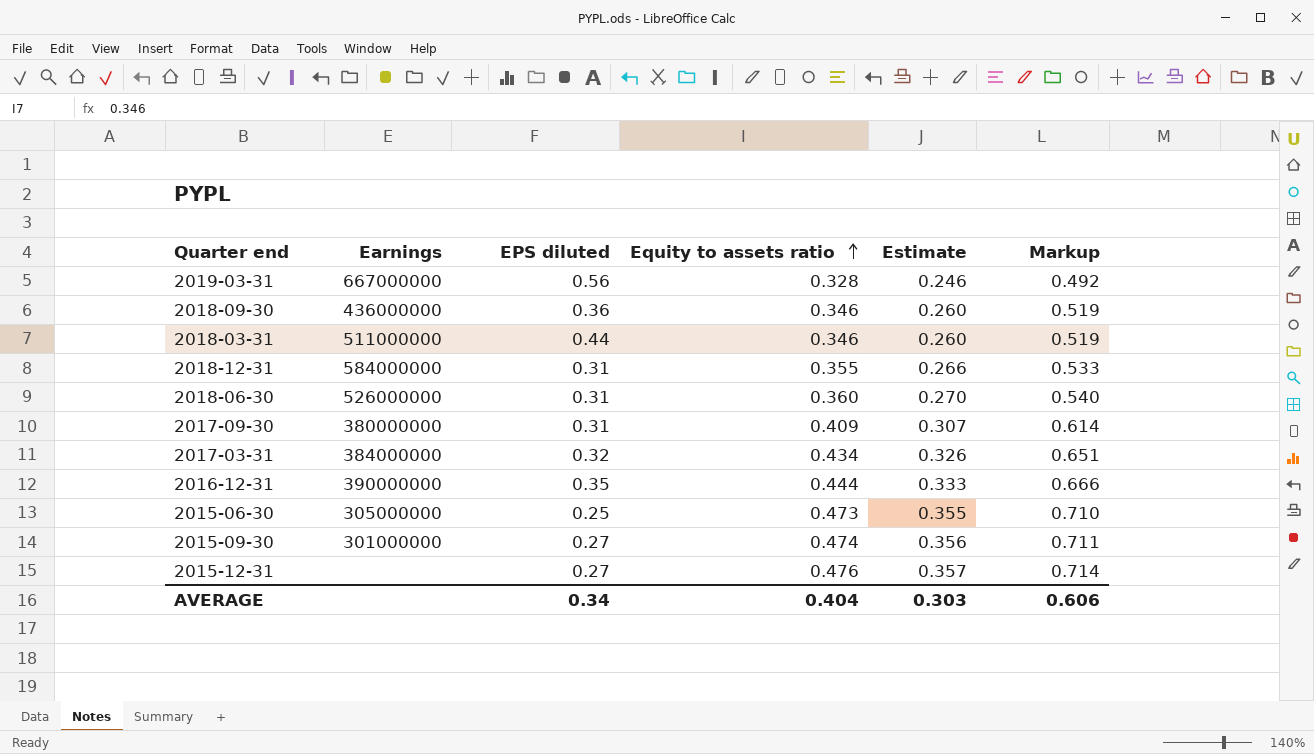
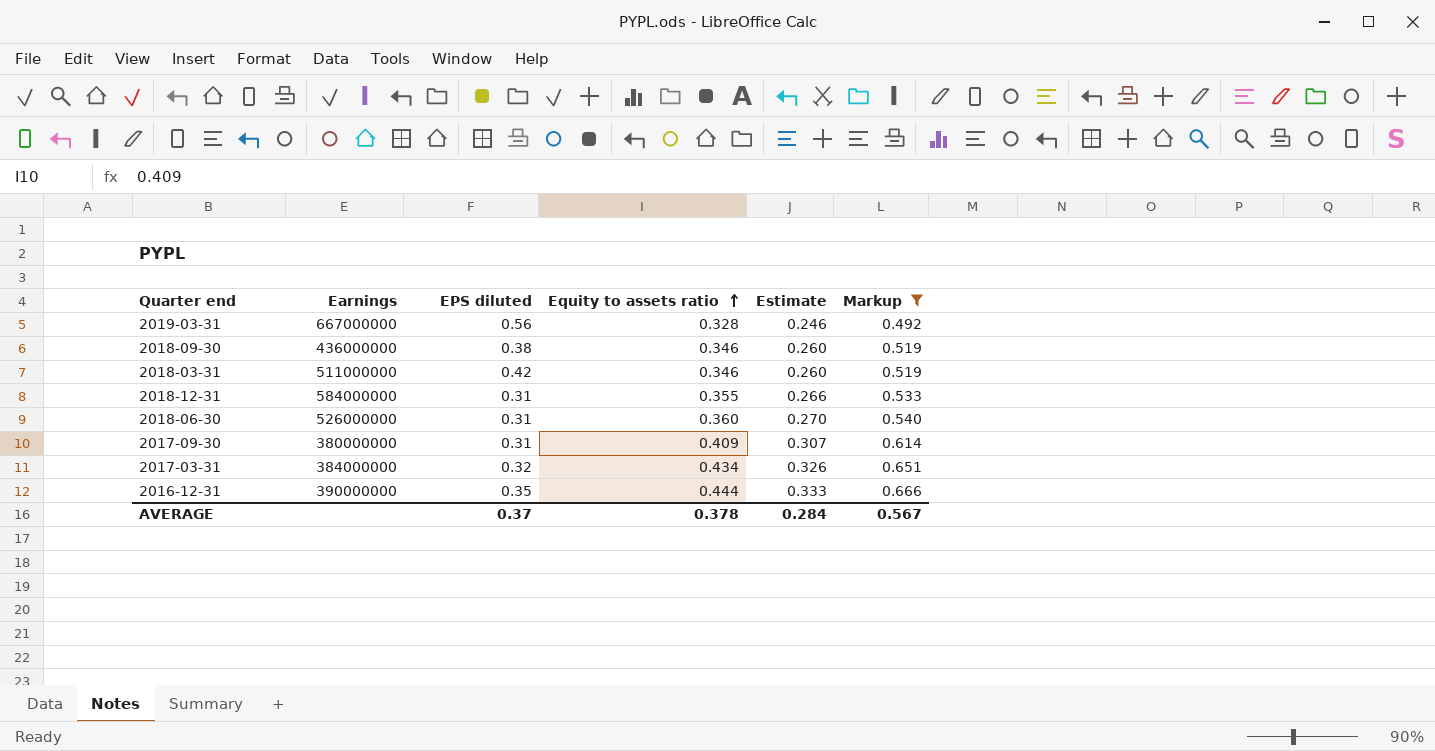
filter: none -> Markup <= 0.666
2018-09-30 | EPS diluted: 0.36 -> 0.38
2018-03-31 | EPS diluted: 0.44 -> 0.42
AVERAGE | EPS diluted: 0.34 -> 0.37
AVERAGE | Equity to assets ratio: 0.404 -> 0.378
AVERAGE | Estimate: 0.303 -> 0.284
AVERAGE | Markup: 0.606 -> 0.567

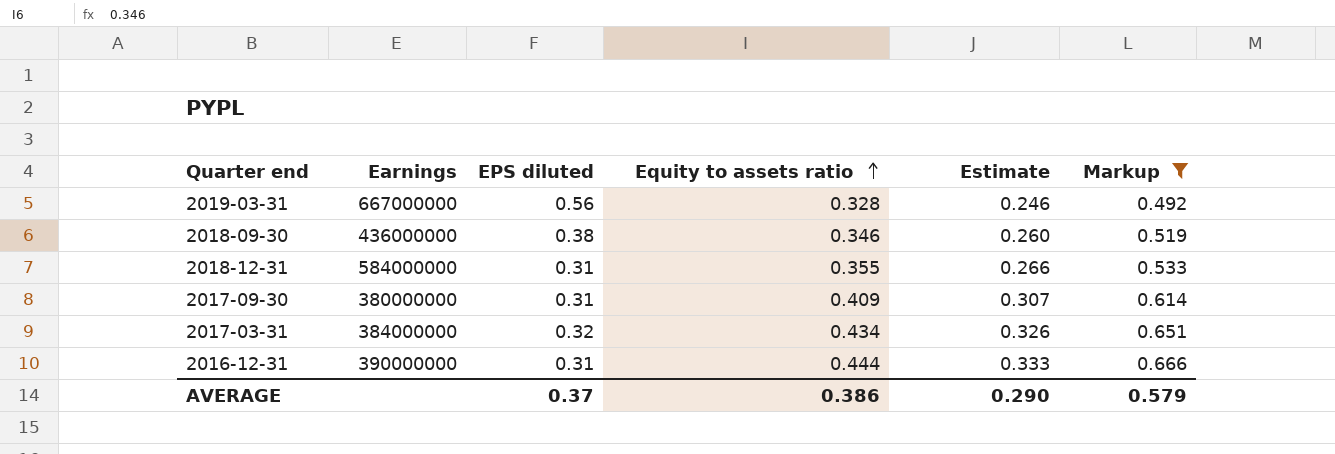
row 2018-03-31: 511000000 | 0.42 | 0.346 | 0.260 | 0.519 -> none
row 2018-06-30: 526000000 | 0.31 | 0.360 | 0.270 | 0.540 -> none
2016-12-31 | EPS diluted: 0.35 -> 0.31
AVERAGE | Equity to assets ratio: 0.378 -> 0.386
AVERAGE | Estimate: 0.284 -> 0.290
AVERAGE | Markup: 0.567 -> 0.579

